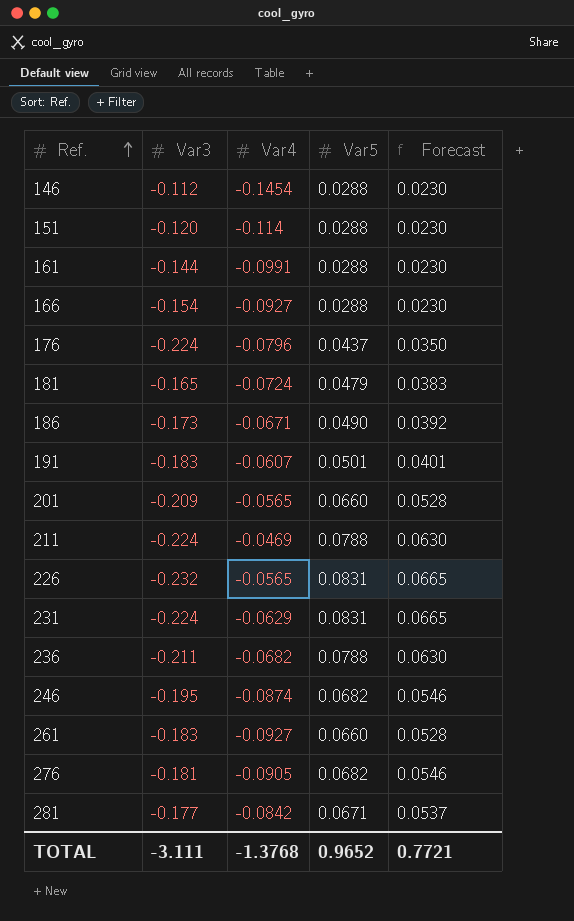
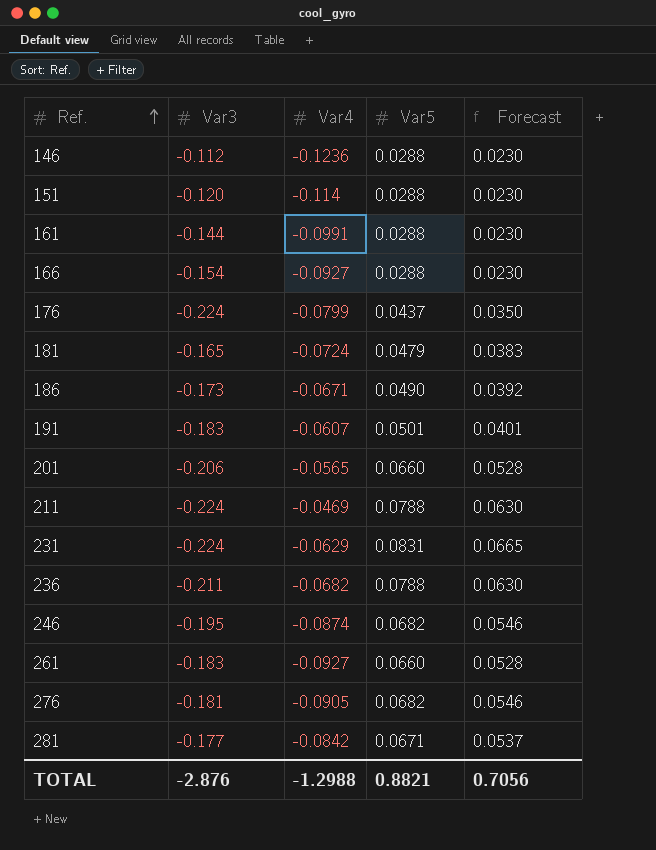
row 226: -0.232 | -0.0565 | 0.0831 | 0.0665 -> none
146 | Var4: -0.1454 -> -0.1236
176 | Var4: -0.0796 -> -0.0799
201 | Var3: -0.209 -> -0.206
TOTAL | Var3: -3.111 -> -2.876
TOTAL | Var4: -1.3768 -> -1.2988
TOTAL | Var5: 0.9652 -> 0.8821
TOTAL | Forecast: 0.7721 -> 0.7056

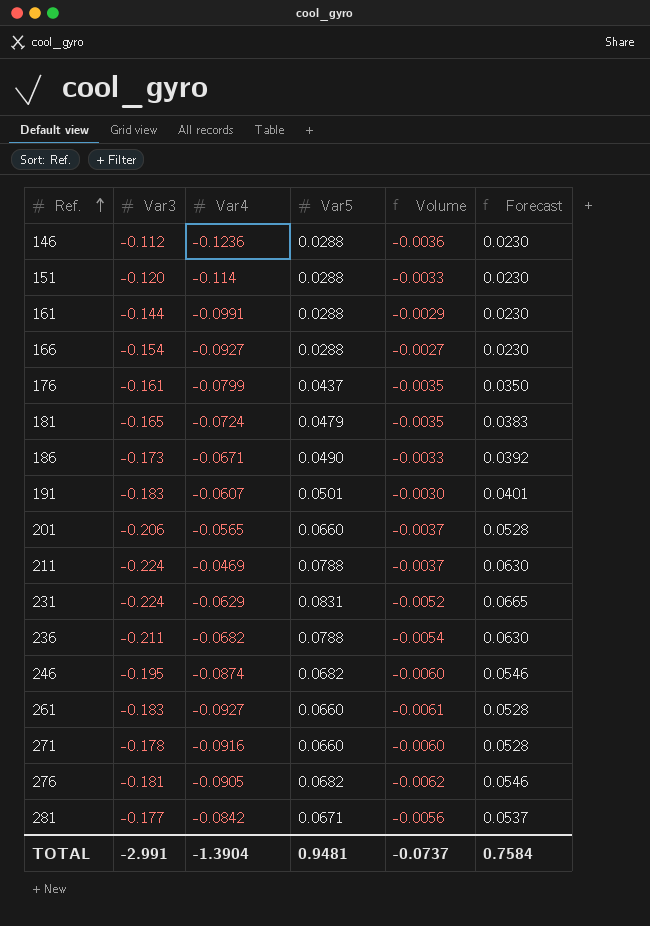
column Volume | formula: none -> [Var4] * [Var5]
176 | Var3: -0.224 -> -0.161
row 271: none -> -0.178 | -0.0916 | 0.0660 | -0.0060 | 0.0528
TOTAL | Var3: -2.876 -> -2.991
TOTAL | Var4: -1.2988 -> -1.3904
TOTAL | Var5: 0.8821 -> 0.9481
TOTAL | Forecast: 0.7056 -> 0.7584

